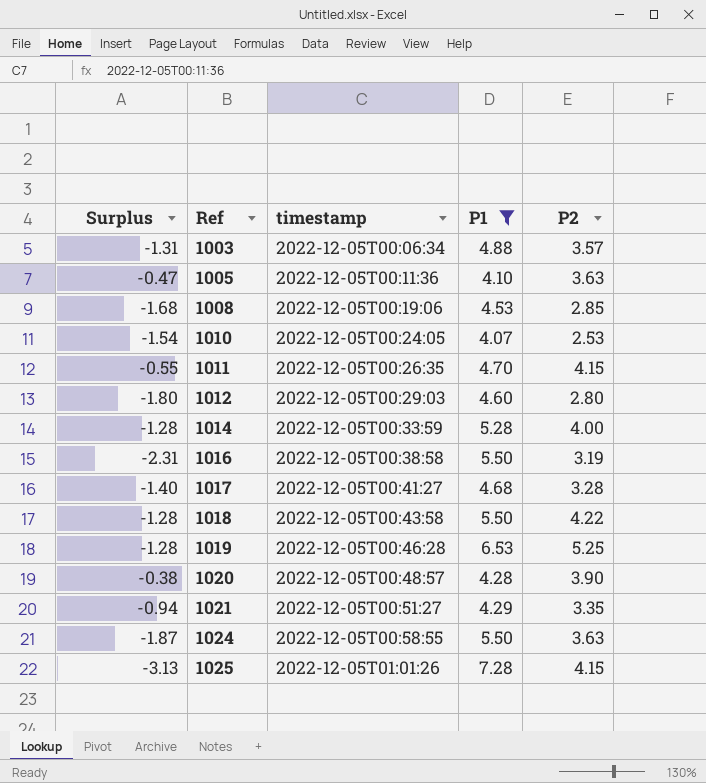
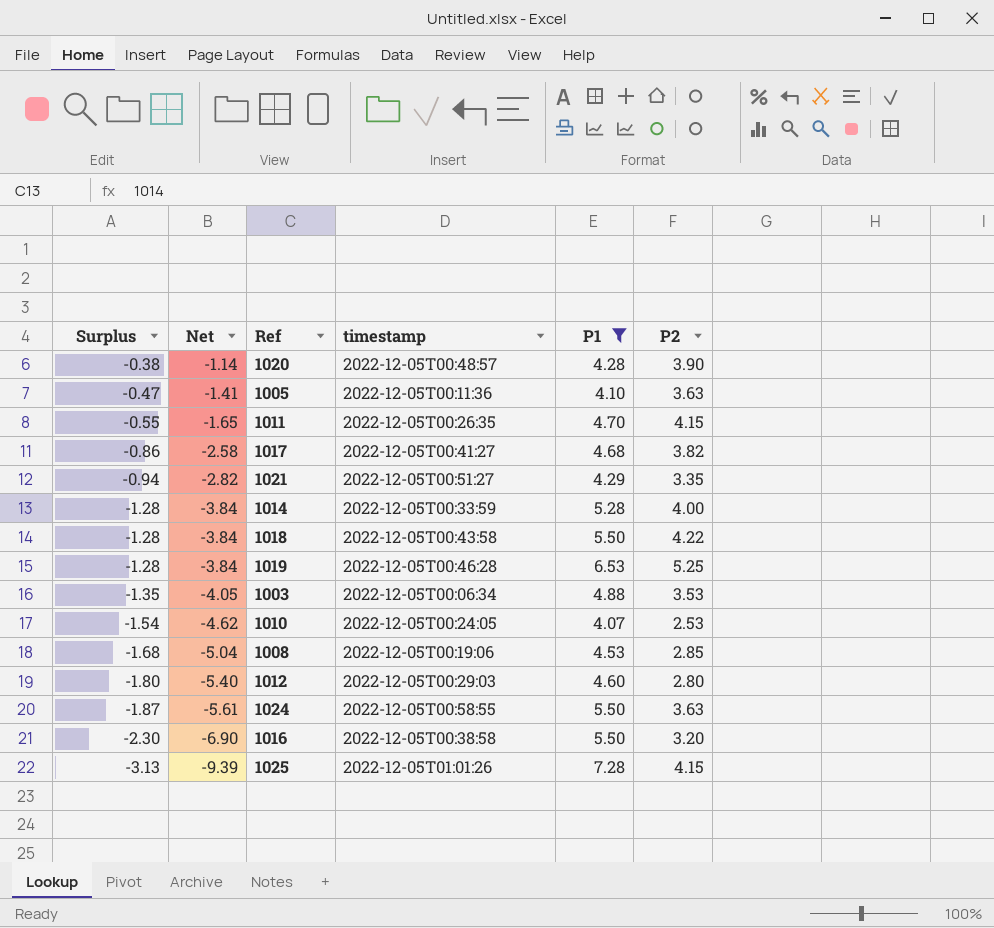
row order: Ref ascending -> Surplus descending
column Net | formula: none -> [Surplus] * 3
1017 | Surplus: -1.40 -> -0.86
1017 | P2: 3.28 -> 3.82
1003 | Surplus: -1.31 -> -1.35
1003 | P2: 3.57 -> 3.53
1016 | Surplus: -2.31 -> -2.30
1016 | P2: 3.19 -> 3.20

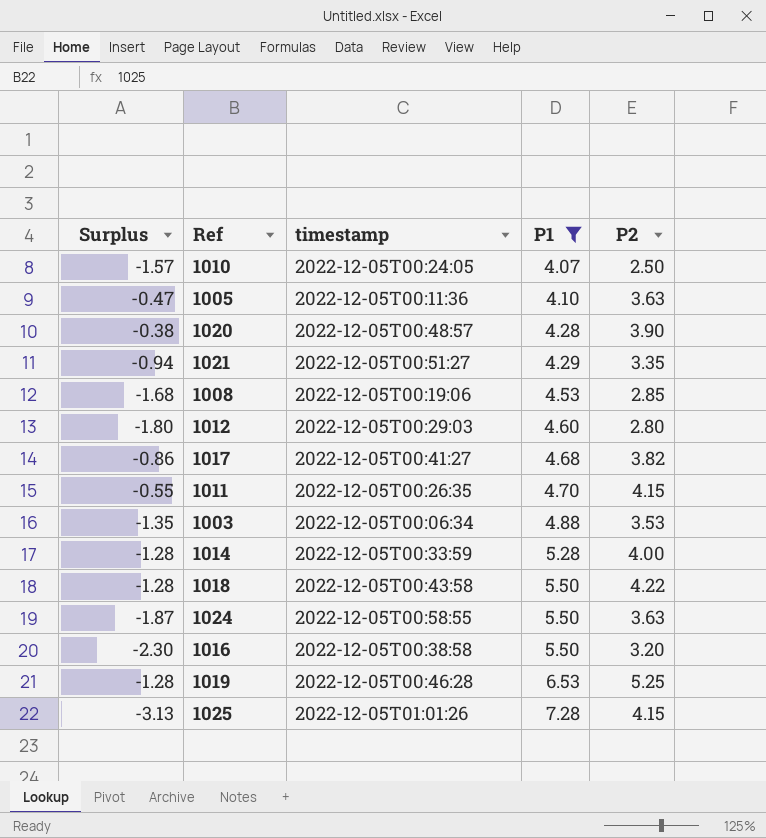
row order: Surplus descending -> P1 ascending
column Net | formula: [Surplus] * 3 -> none
1010 | Surplus: -1.54 -> -1.57
1010 | P2: 2.53 -> 2.50

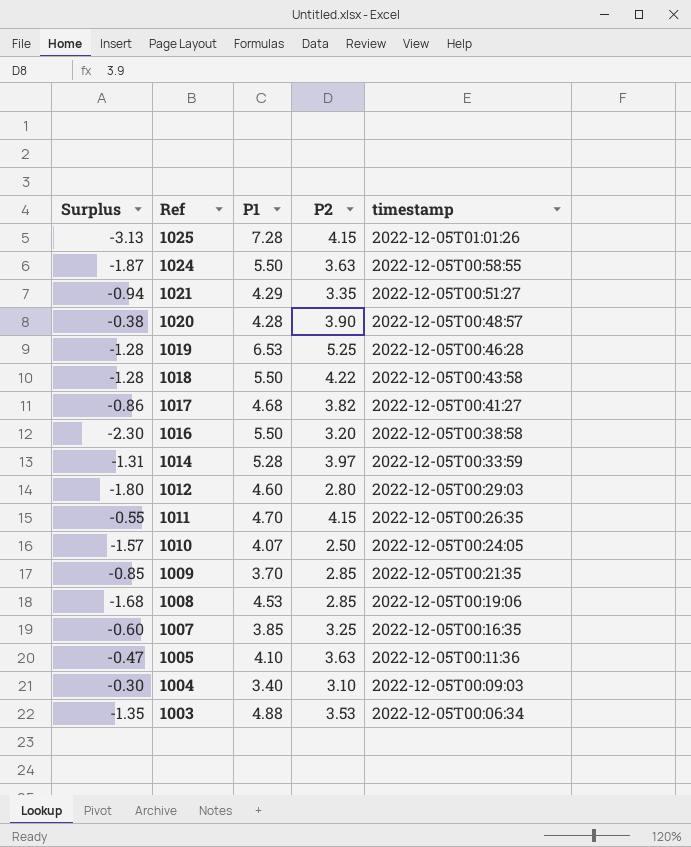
filter: P1 >= 4.07 -> none
row order: P1 ascending -> Ref descending
column timestamp | position: 3 -> 5
1014 | Surplus: -1.28 -> -1.31
1014 | P2: 4.00 -> 3.97

